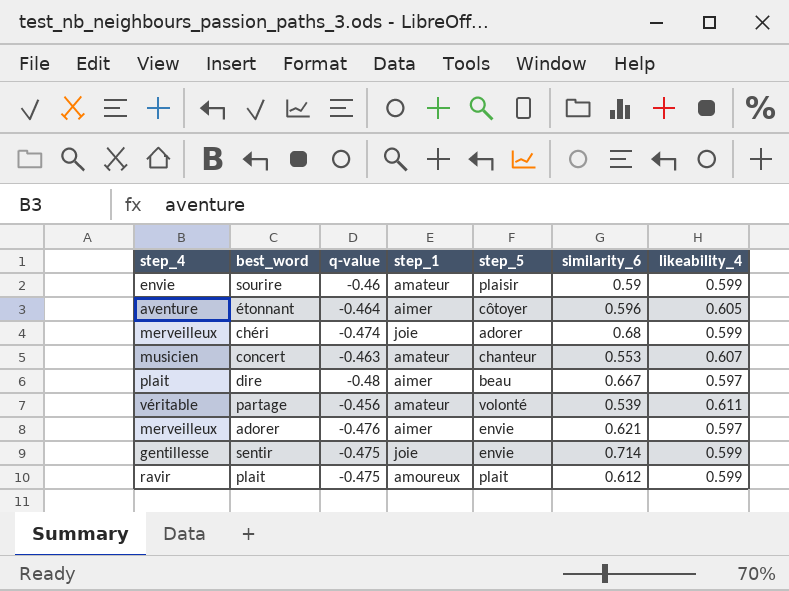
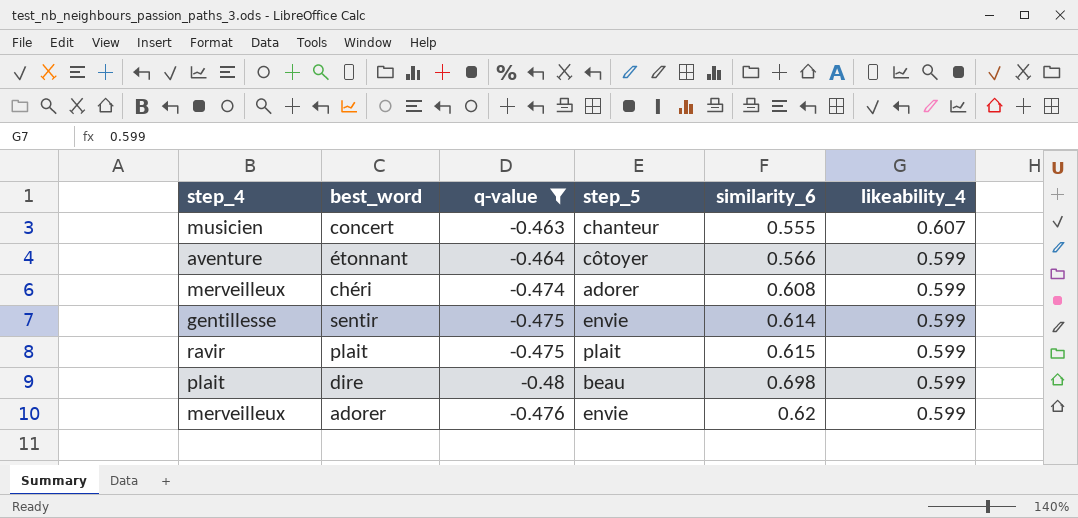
filter: none -> q-value <= -0.463
row order: none -> likeability_4 descending
column step_1 | position: 4 -> none
concert | similarity_6: 0.553 -> 0.555
étonnant | similarity_6: 0.596 -> 0.566
étonnant | likeability_4: 0.605 -> 0.599
chéri | similarity_6: 0.68 -> 0.608
sentir | similarity_6: 0.714 -> 0.614
plait | similarity_6: 0.612 -> 0.615
dire | similarity_6: 0.667 -> 0.698
dire | likeability_4: 0.597 -> 0.599
adorer | similarity_6: 0.621 -> 0.62
adorer | likeability_4: 0.597 -> 0.599

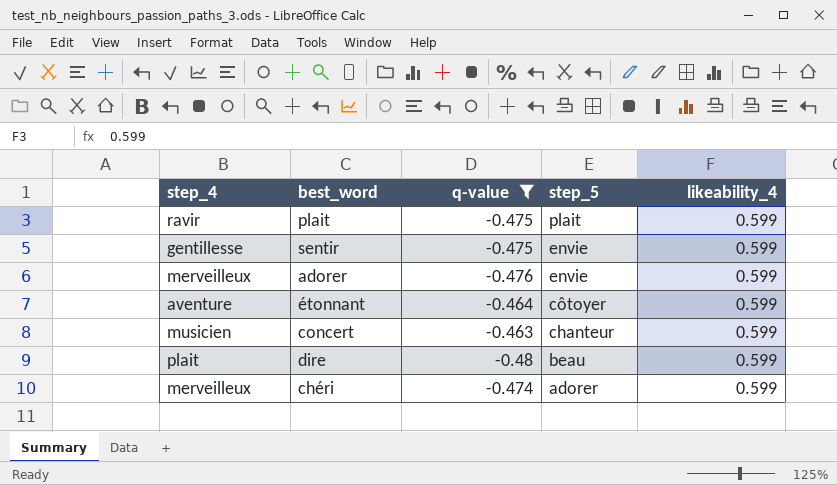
row order: likeability_4 descending -> step_5 descending
column similarity_6 | position: 5 -> none
concert | likeability_4: 0.607 -> 0.599

